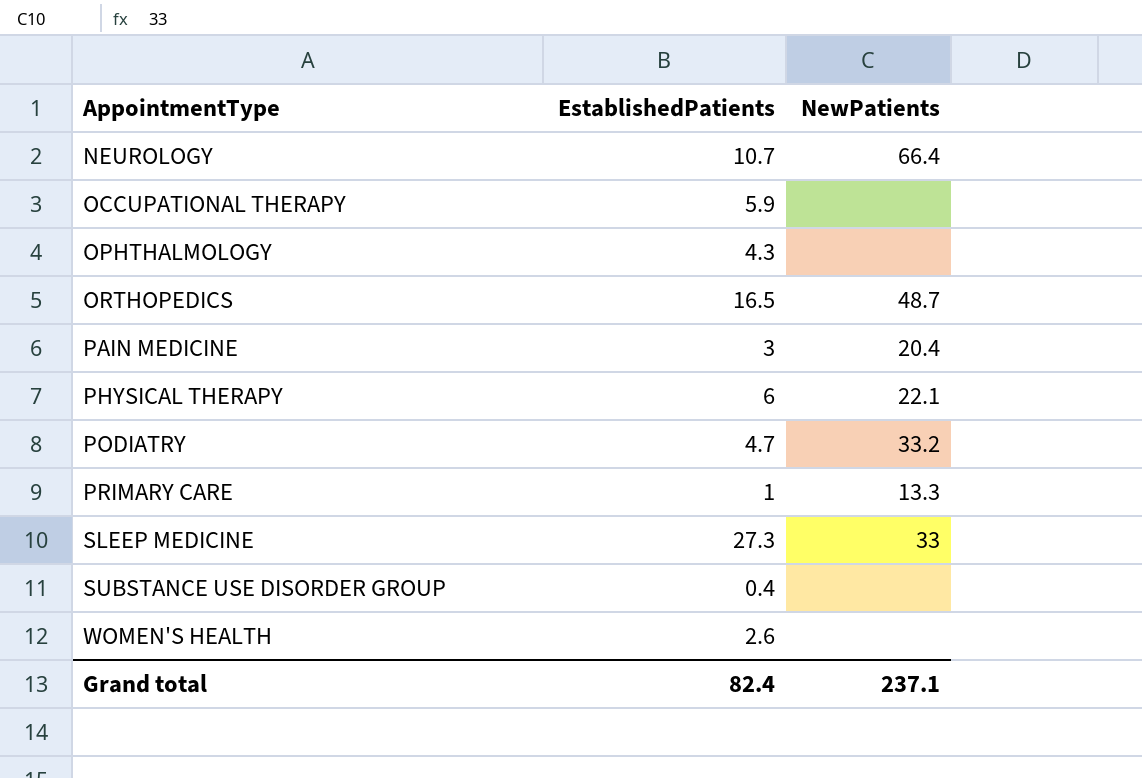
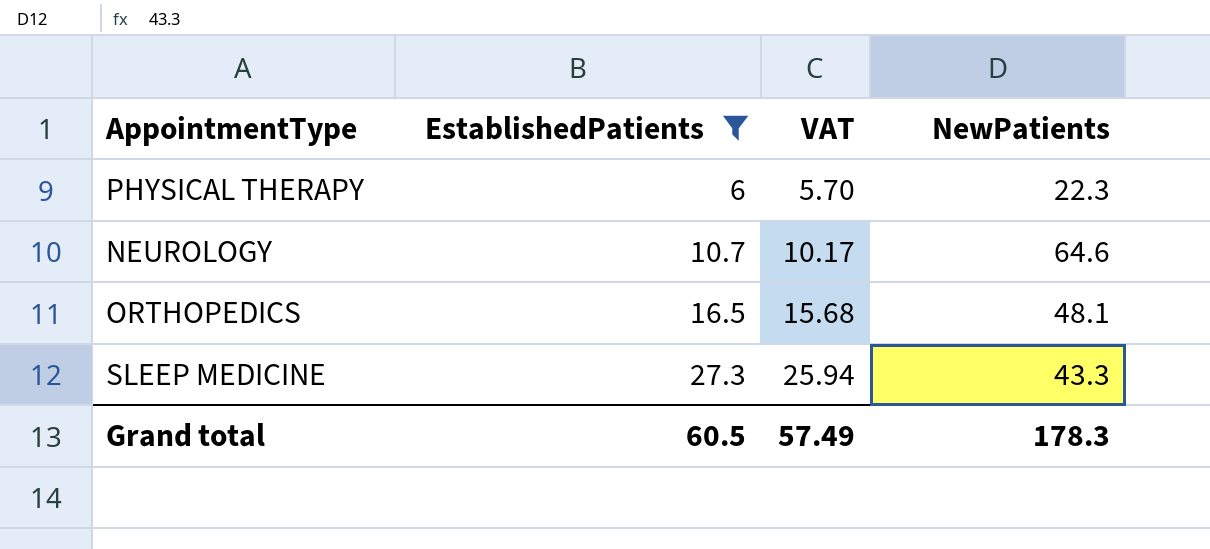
filter: none -> EstablishedPatients >= 6
row order: AppointmentType ascending -> EstablishedPatients ascending
column VAT | formula: none -> [EstablishedPatients] * 0.95
PHYSICAL THERAPY | NewPatients: 22.1 -> 22.3
NEUROLOGY | NewPatients: 66.4 -> 64.6
ORTHOPEDICS | NewPatients: 48.7 -> 48.1
SLEEP MEDICINE | NewPatients: 33 -> 43.3
Grand total | EstablishedPatients: 82.4 -> 60.5
Grand total | NewPatients: 237.1 -> 178.3

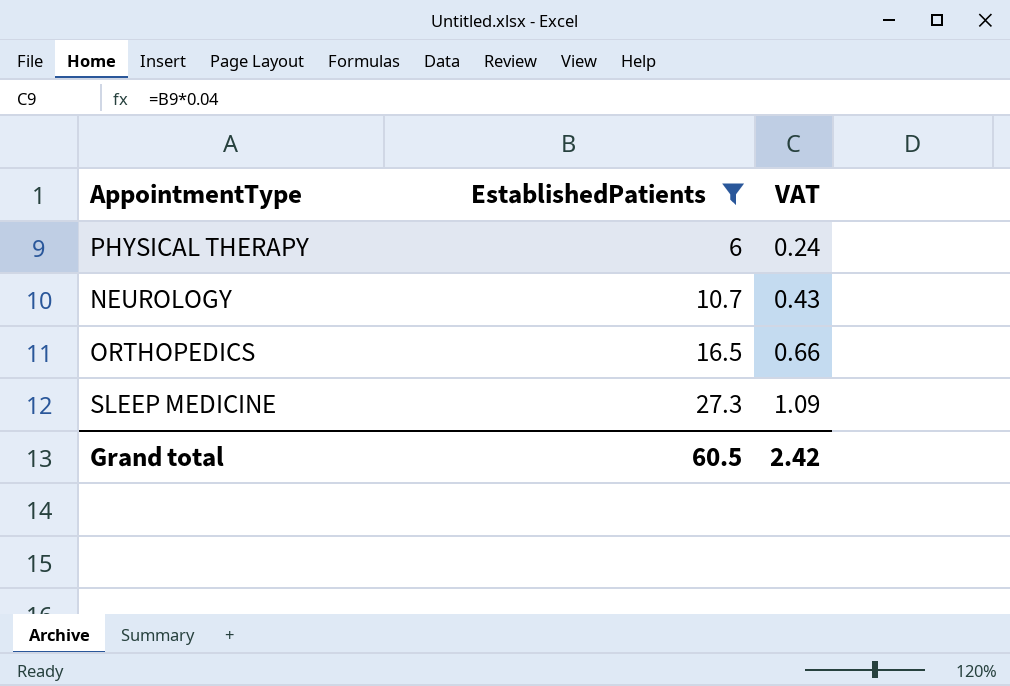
column NewPatients | position: 4 -> none
column VAT | formula: [EstablishedPatients] * 0.95 -> [EstablishedPatients] * 0.04
Grand total | VAT: 57.49 -> 2.42

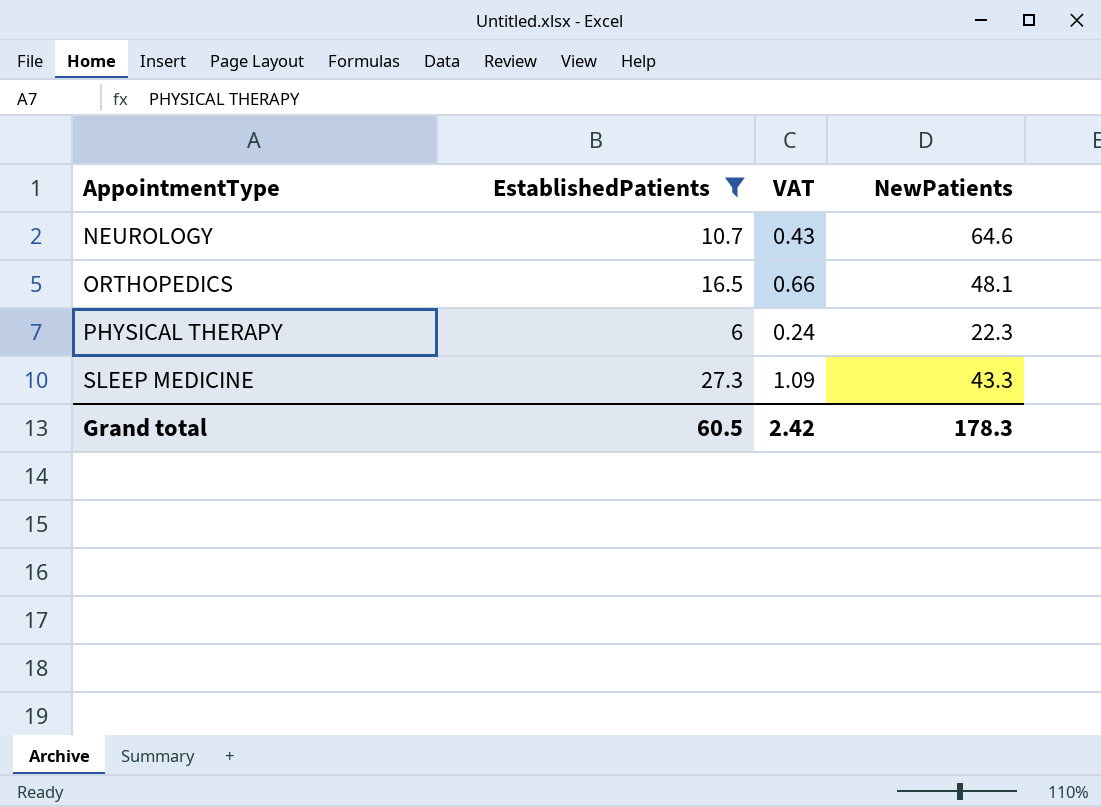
row order: EstablishedPatients ascending -> AppointmentType ascending
column NewPatients | position: none -> 4

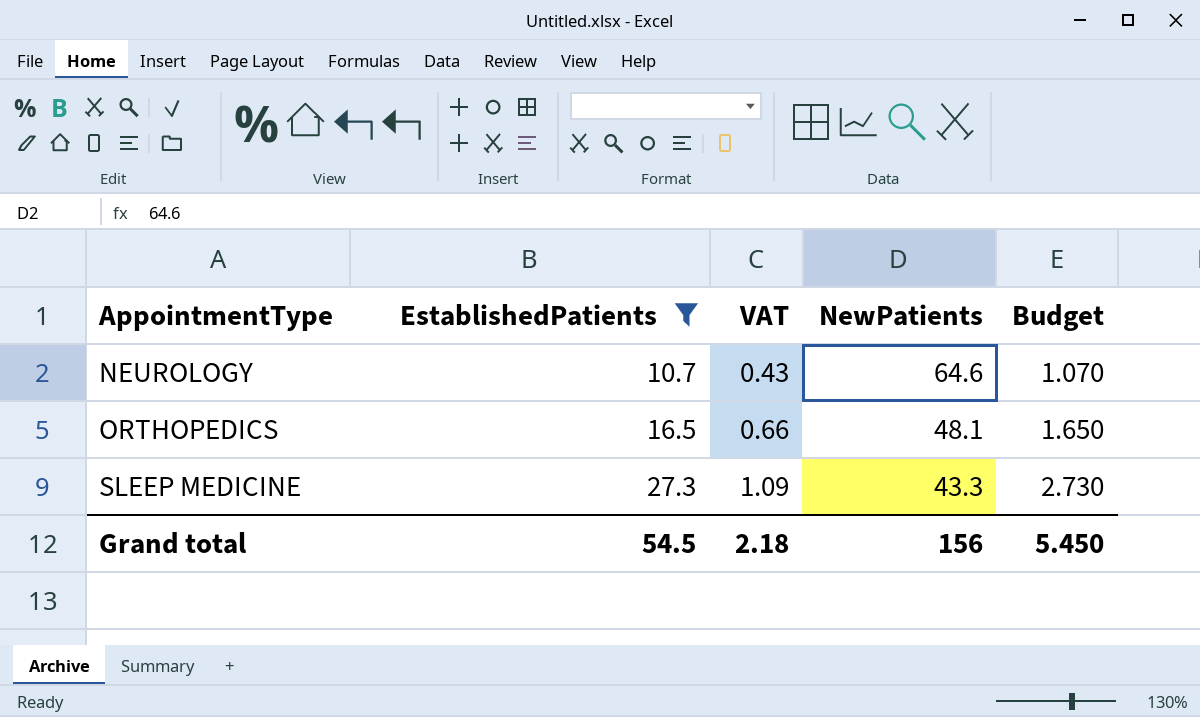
column Budget | formula: none -> [EstablishedPatients] * 0.1
row PHYSICAL THERAPY: 6 | 0.24 | 22.3 -> none
Grand total | EstablishedPatients: 60.5 -> 54.5
Grand total | VAT: 2.42 -> 2.18
Grand total | NewPatients: 178.3 -> 156

